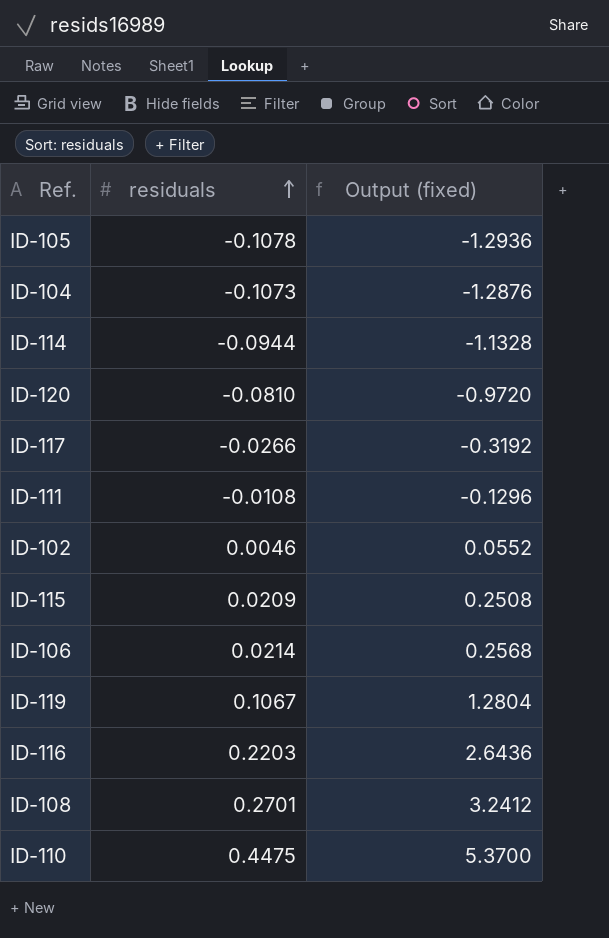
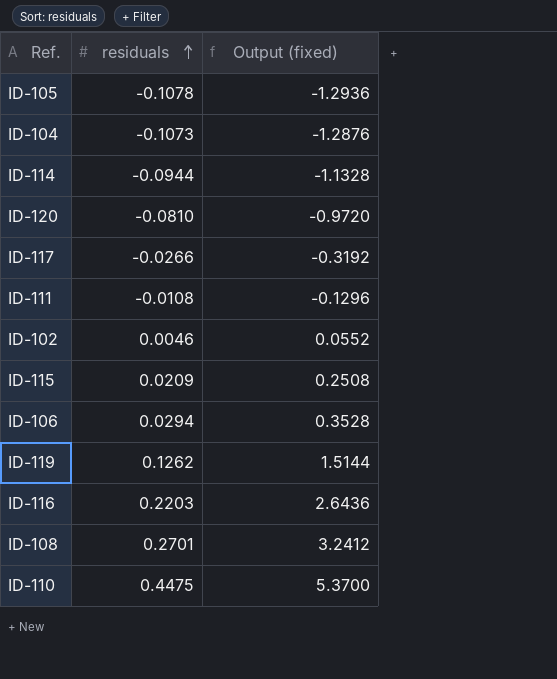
ID-106 | residuals: 0.0214 -> 0.0294
ID-106 | Output (fixed): 0.2568 -> 0.3528
ID-119 | residuals: 0.1067 -> 0.1262
ID-119 | Output (fixed): 1.2804 -> 1.5144

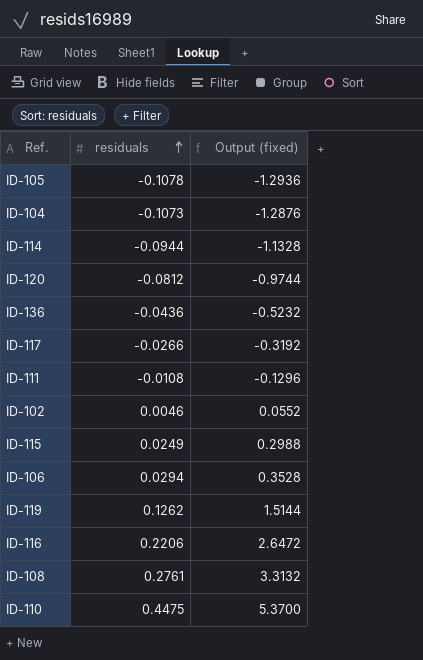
ID-120 | residuals: -0.0810 -> -0.0812
ID-120 | Output (fixed): -0.9720 -> -0.9744
row ID-136: none -> -0.0436 | -0.5232
ID-115 | residuals: 0.0209 -> 0.0249
ID-115 | Output (fixed): 0.2508 -> 0.2988
ID-116 | residuals: 0.2203 -> 0.2206
ID-116 | Output (fixed): 2.6436 -> 2.6472
ID-108 | residuals: 0.2701 -> 0.2761
ID-108 | Output (fixed): 3.2412 -> 3.3132

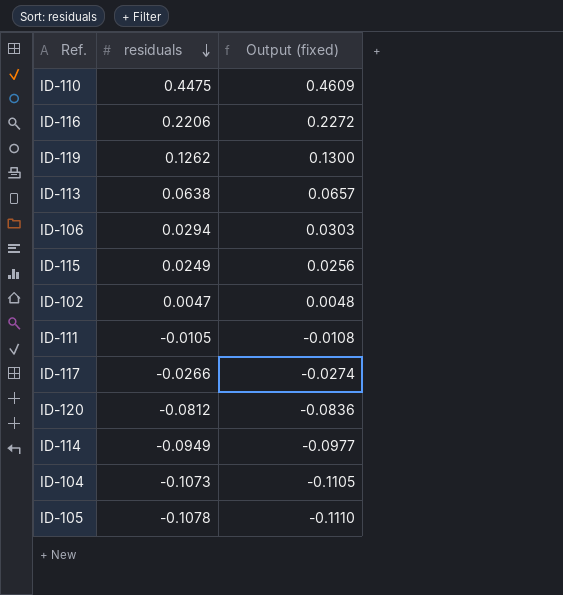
row order: residuals ascending -> residuals descending
column Output (fixed) | formula: [residuals] * 12 -> [residuals] * 1.03
row ID-136: -0.0436 | -0.5232 -> none
row ID-108: 0.2761 | 3.3132 -> none
row ID-113: none -> 0.0638 | 0.0657
ID-102 | residuals: 0.0046 -> 0.0047
ID-111 | residuals: -0.0108 -> -0.0105
ID-114 | residuals: -0.0944 -> -0.0949

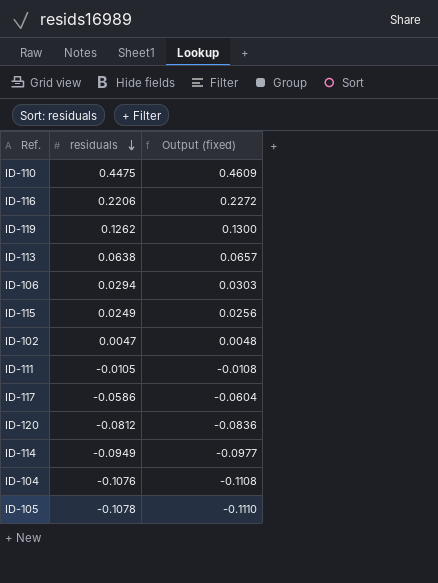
ID-117 | residuals: -0.0266 -> -0.0586
ID-117 | Output (fixed): -0.0274 -> -0.0604
ID-104 | residuals: -0.1073 -> -0.1076
ID-104 | Output (fixed): -0.1105 -> -0.1108

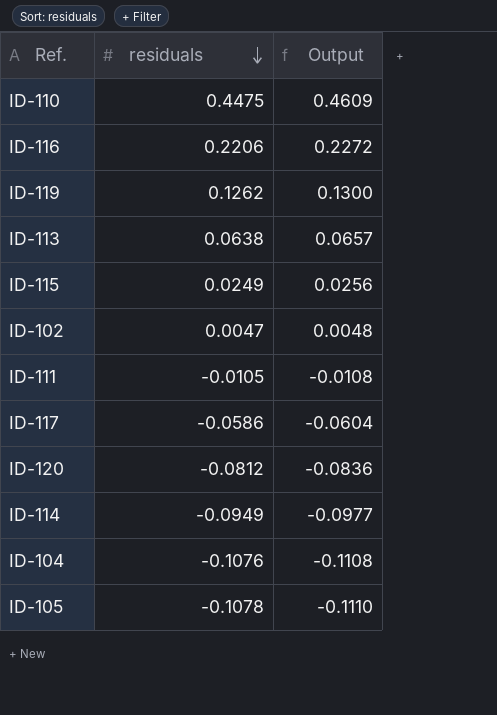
column name: Output (fixed) -> Output
row ID-106: 0.0294 | 0.0303 -> none

